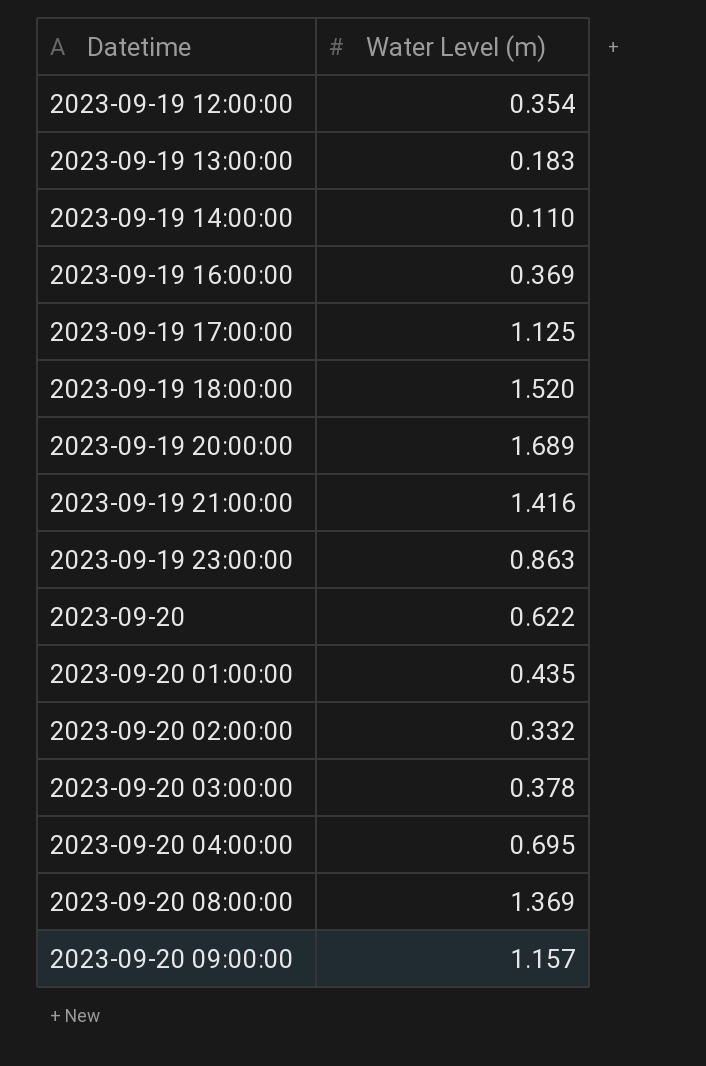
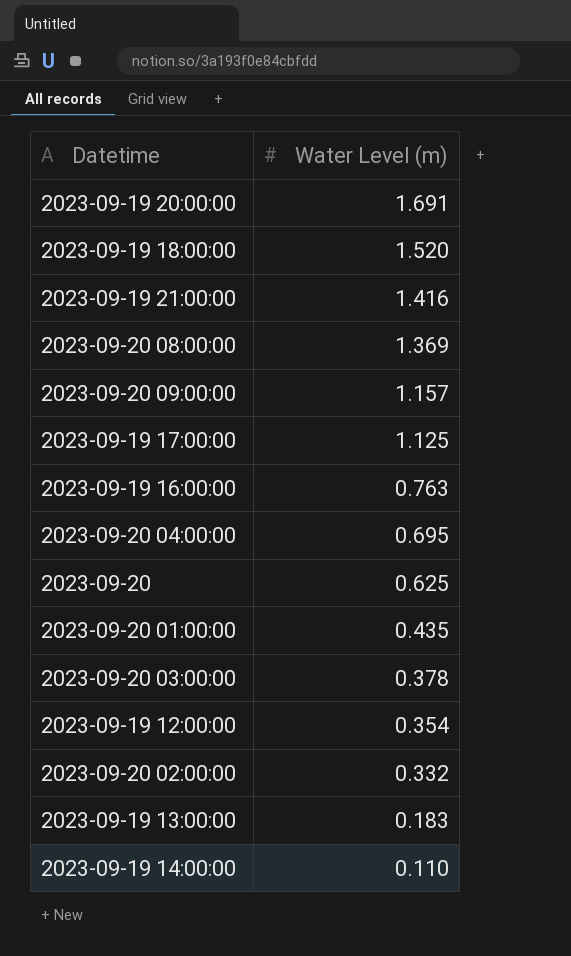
row order: Datetime ascending -> Water Level (m) descending
row 2023-09-19 23:00:00: 0.863 -> none
2023-09-19 20:00:00 | Water Level (m): 1.689 -> 1.691
2023-09-19 16:00:00 | Water Level (m): 0.369 -> 0.763
2023-09-20 | Water Level (m): 0.622 -> 0.625

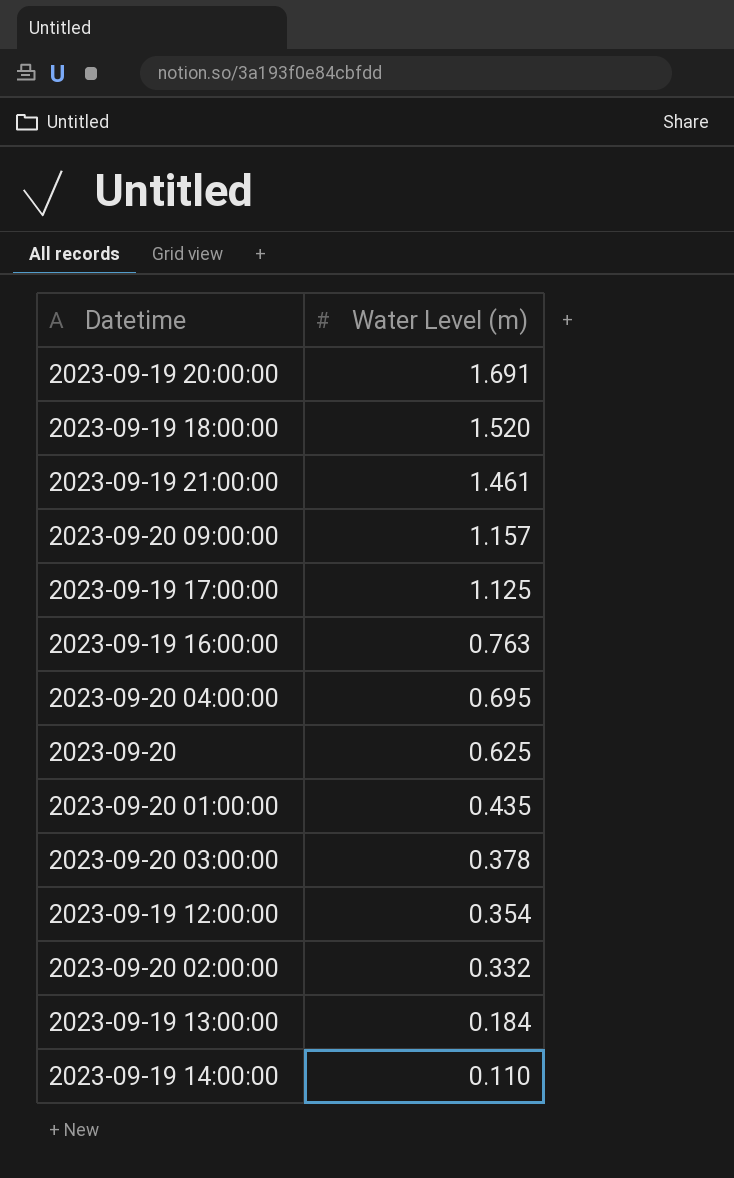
row 2023-09-20 08:00:00: 1.369 -> none
2023-09-19 21:00:00 | Water Level (m): 1.416 -> 1.461
2023-09-19 13:00:00 | Water Level (m): 0.183 -> 0.184

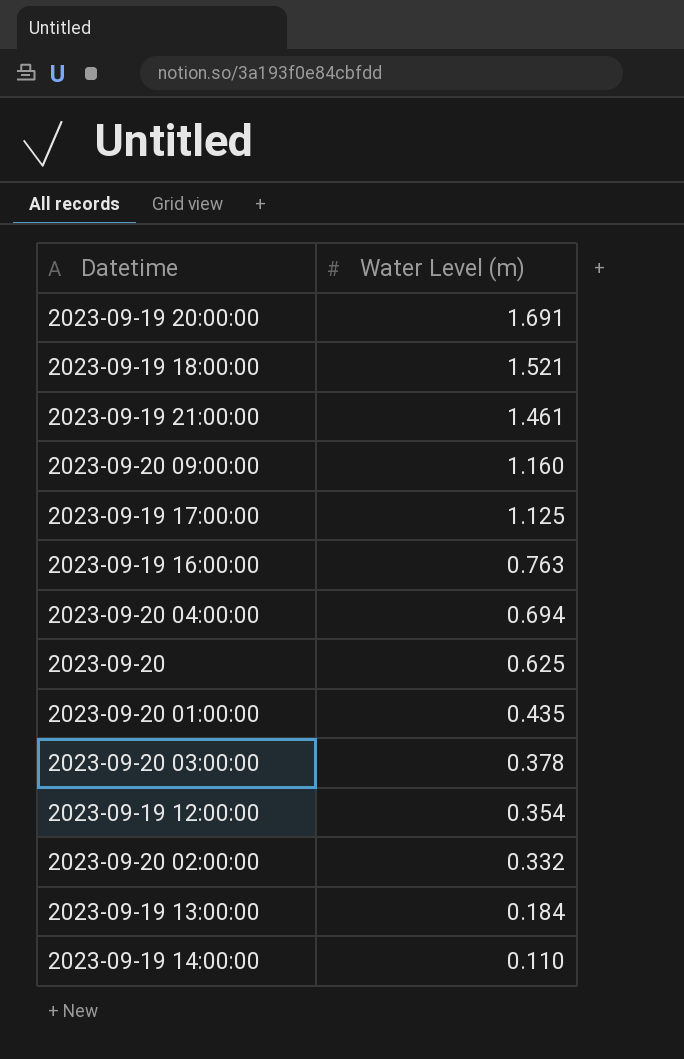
2023-09-19 18:00:00 | Water Level (m): 1.520 -> 1.521
2023-09-20 09:00:00 | Water Level (m): 1.157 -> 1.160
2023-09-20 04:00:00 | Water Level (m): 0.695 -> 0.694

